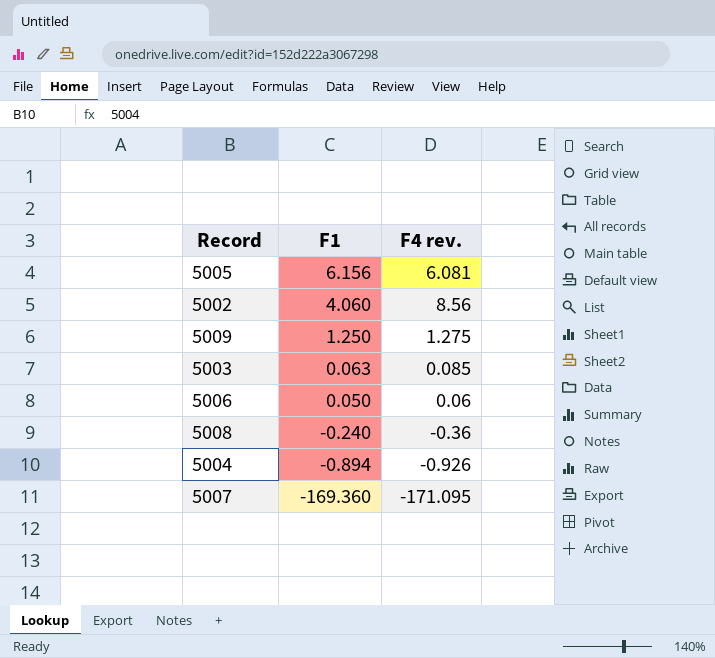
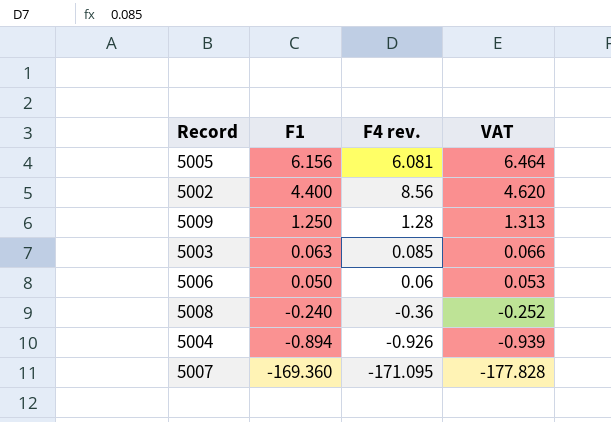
column VAT | formula: none -> [F1] * 1.05
5002 | F1: 4.060 -> 4.400
5009 | F4 rev.: 1.275 -> 1.28

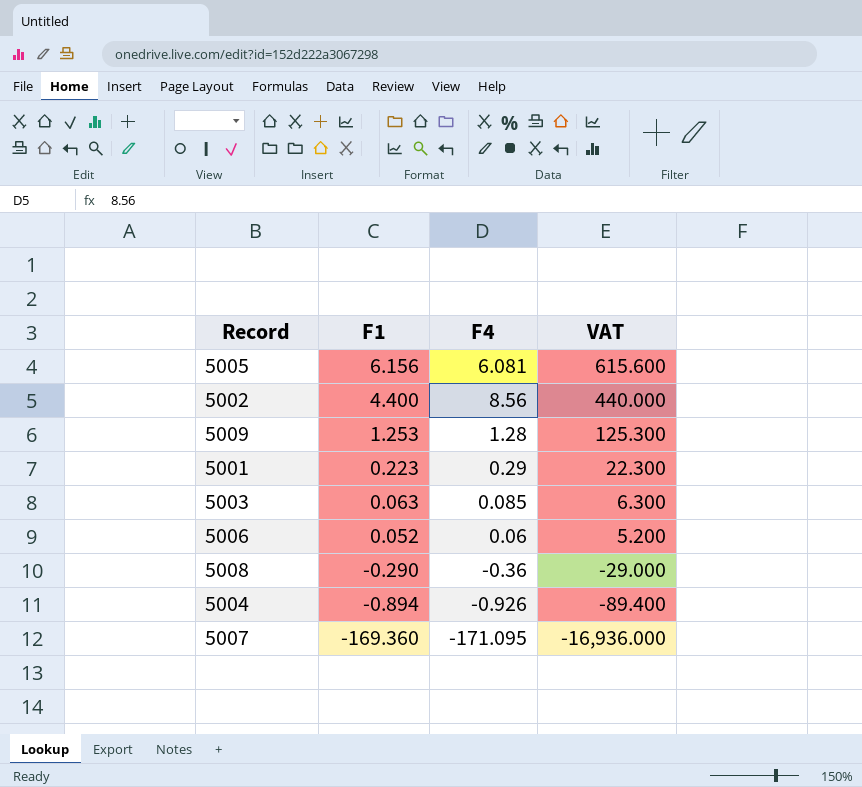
column name: F4 rev. -> F4
column VAT | formula: [F1] * 1.05 -> [F1] * 100
5009 | F1: 1.250 -> 1.253
row 5001: none -> 0.223 | 0.29 | 22.300
5006 | F1: 0.050 -> 0.052
5008 | F1: -0.240 -> -0.290

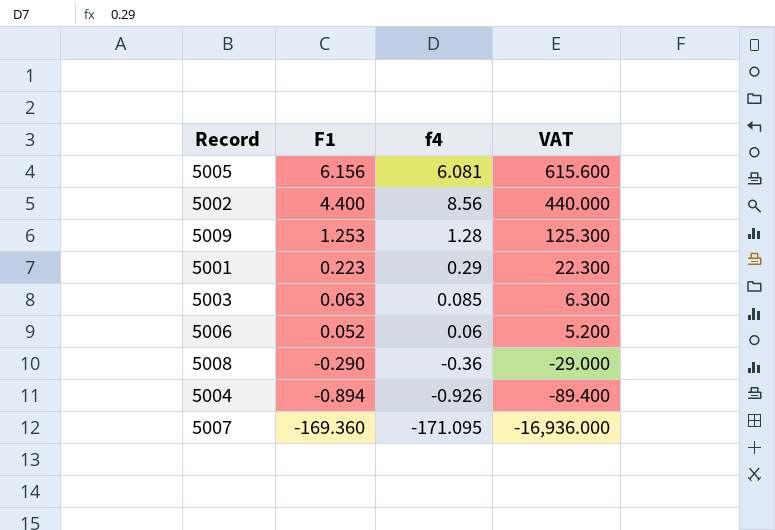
column name: F4 -> f4

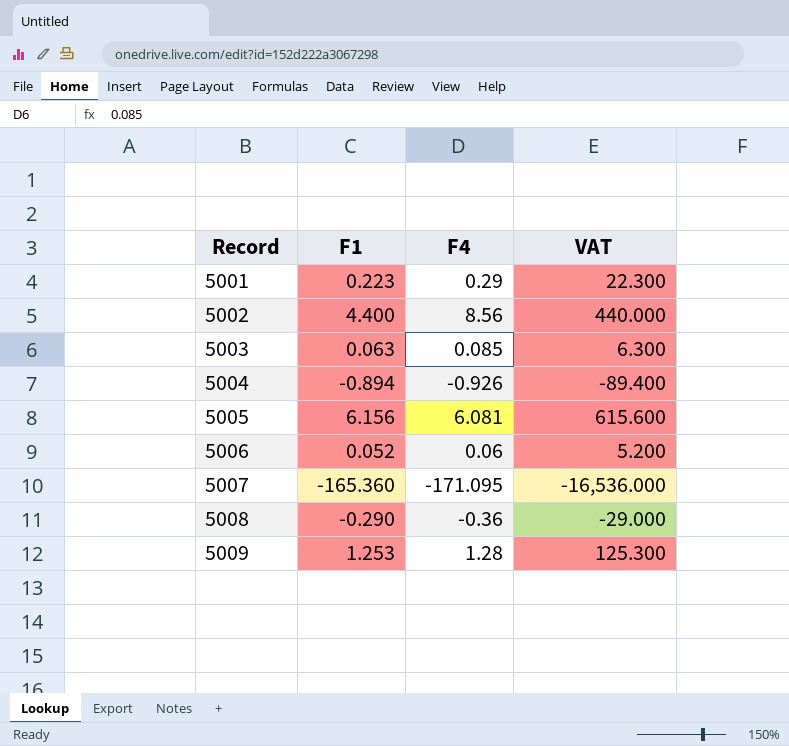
row order: F1 descending -> Record ascending
column name: f4 -> F4
5007 | F1: -169.360 -> -165.360
5007 | VAT: -16,936.000 -> -16,536.000

